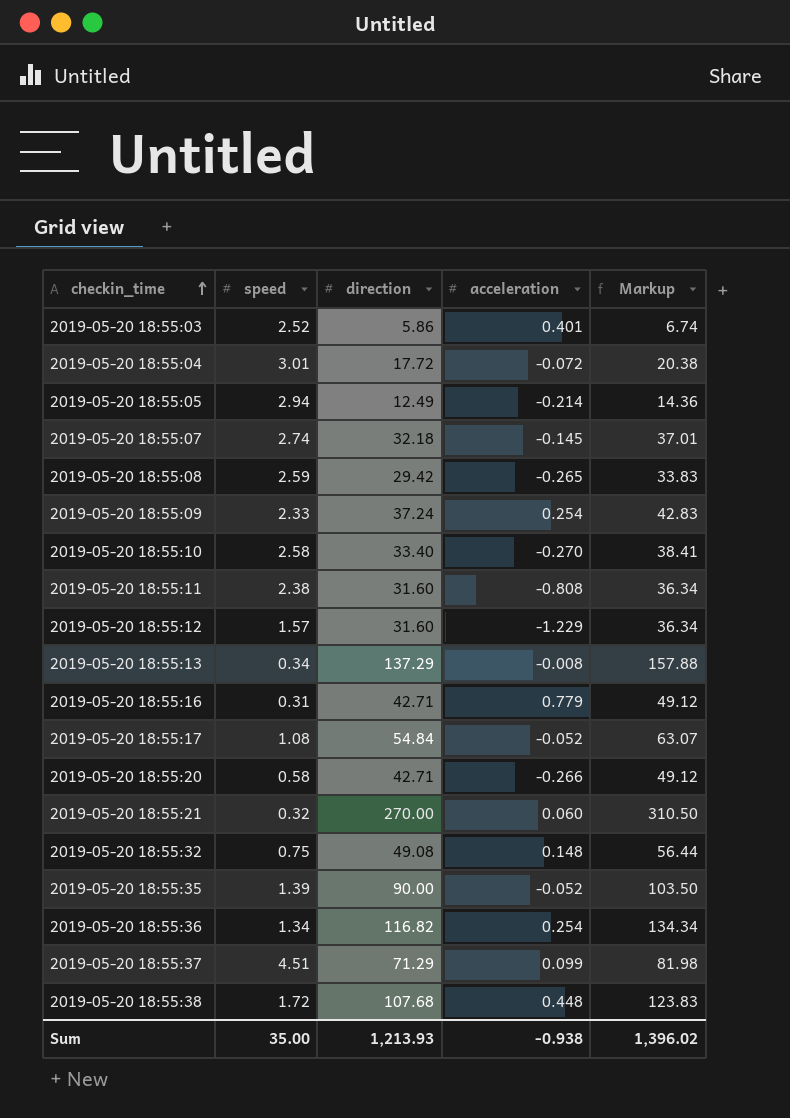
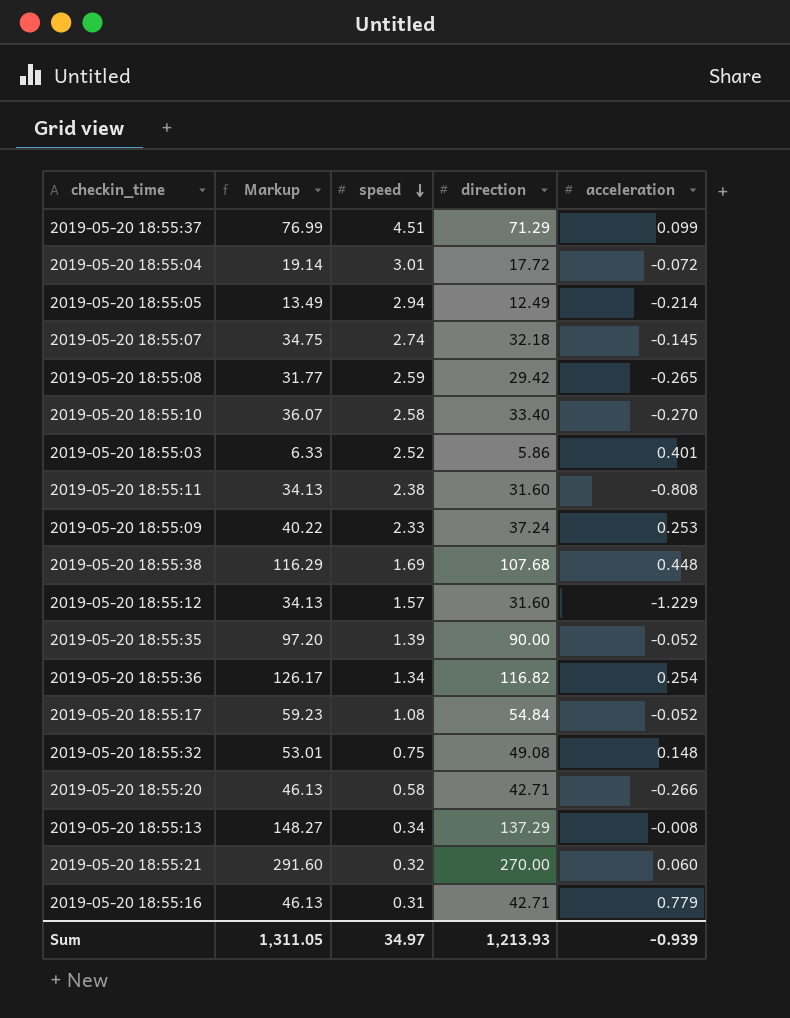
row order: checkin_time ascending -> speed descending
column Markup | formula: [direction] * 1.15 -> [direction] * 1.08
column Markup | position: 5 -> 2
2019-05-20 18:55:09 | acceleration: 0.254 -> 0.253
2019-05-20 18:55:38 | speed: 1.72 -> 1.69
Sum | Markup: 1,396.02 -> 1,311.05
Sum | speed: 35.00 -> 34.97
Sum | acceleration: -0.938 -> -0.939

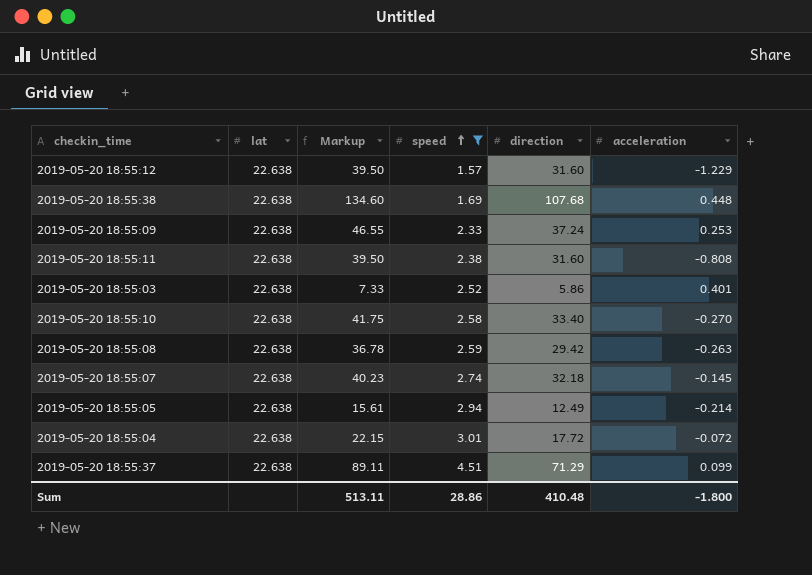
filter: none -> speed >= 1.57
row order: speed descending -> speed ascending
column lat | position: none -> 2
column Markup | formula: [direction] * 1.08 -> [direction] * 1.25
2019-05-20 18:55:08 | acceleration: -0.265 -> -0.263
Sum | Markup: 1,311.05 -> 513.11
Sum | speed: 34.97 -> 28.86
Sum | direction: 1,213.93 -> 410.48
Sum | acceleration: -0.939 -> -1.800

